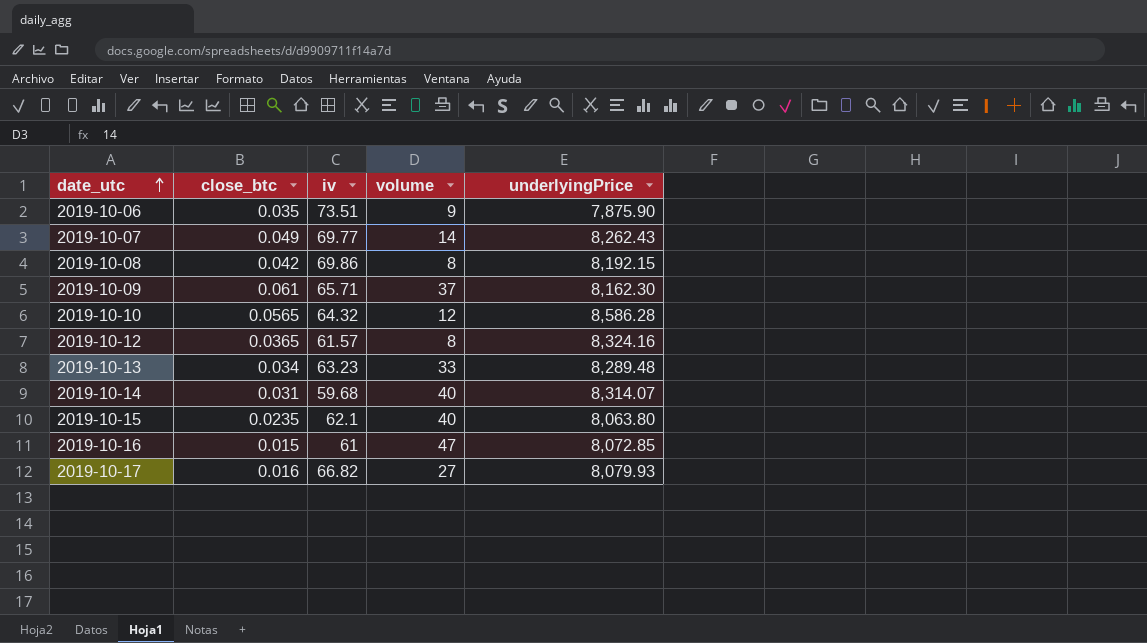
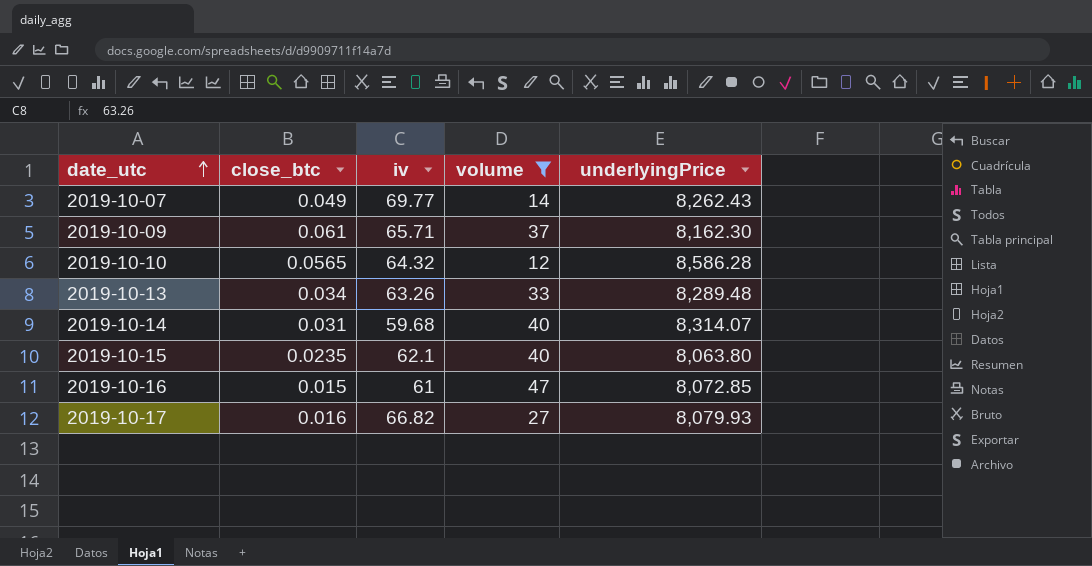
filter: none -> volume >= 12
2019-10-13 | iv: 63.23 -> 63.26

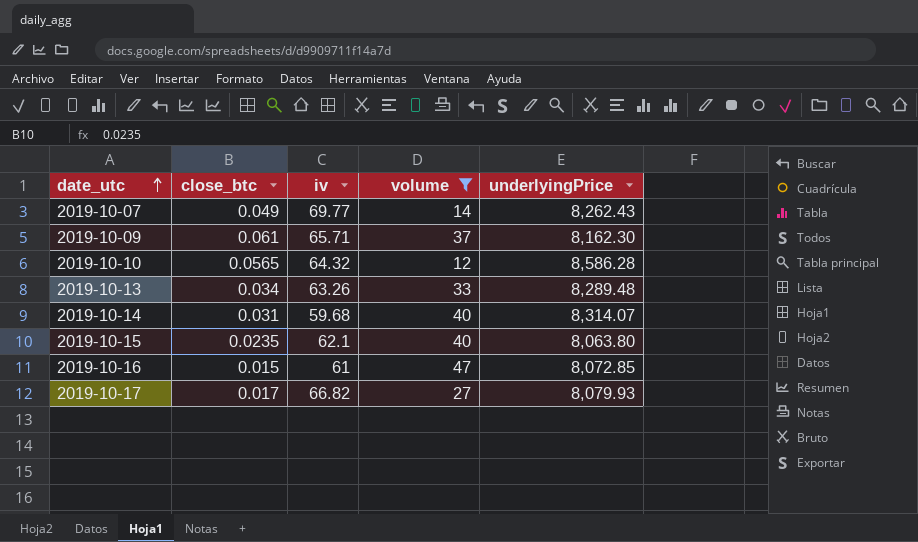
2019-10-17 | close_btc: 0.016 -> 0.017

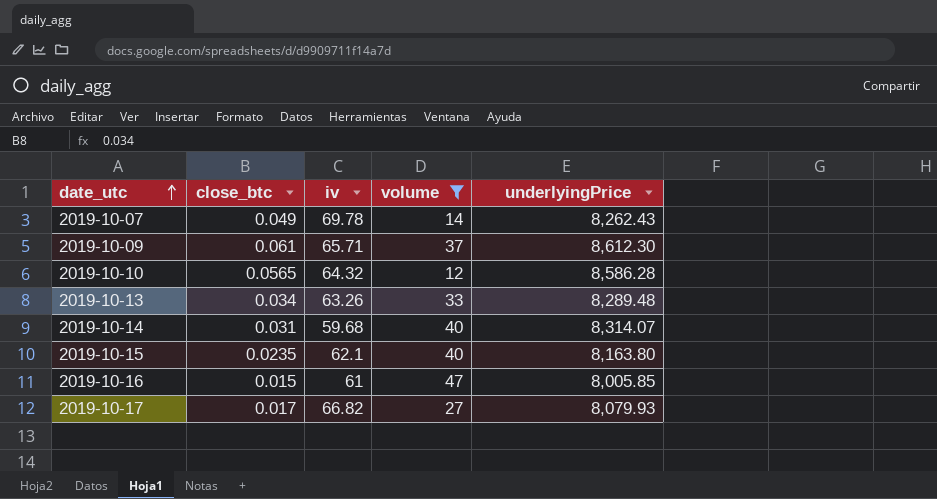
2019-10-07 | iv: 69.77 -> 69.78
2019-10-09 | underlyingPrice: 8,162.30 -> 8,612.30
2019-10-15 | underlyingPrice: 8,063.80 -> 8,163.80
2019-10-16 | underlyingPrice: 8,072.85 -> 8,005.85

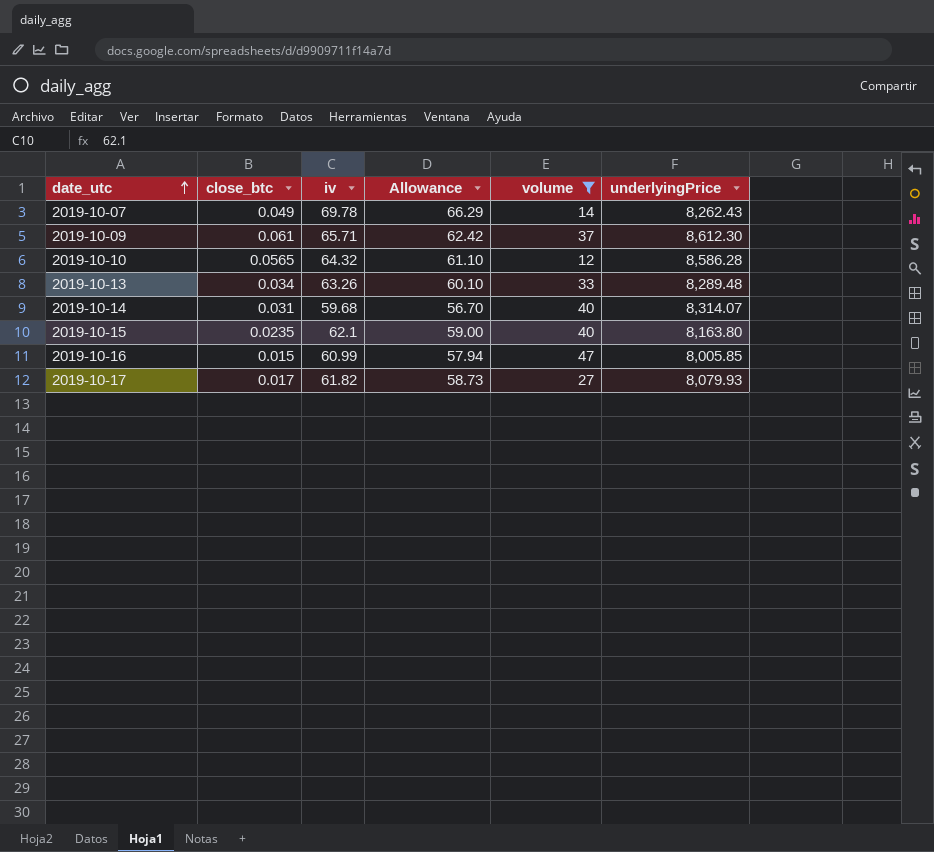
column Allowance | formula: none -> [iv] * 0.95
2019-10-16 | iv: 61 -> 60.99
2019-10-17 | iv: 66.82 -> 61.82

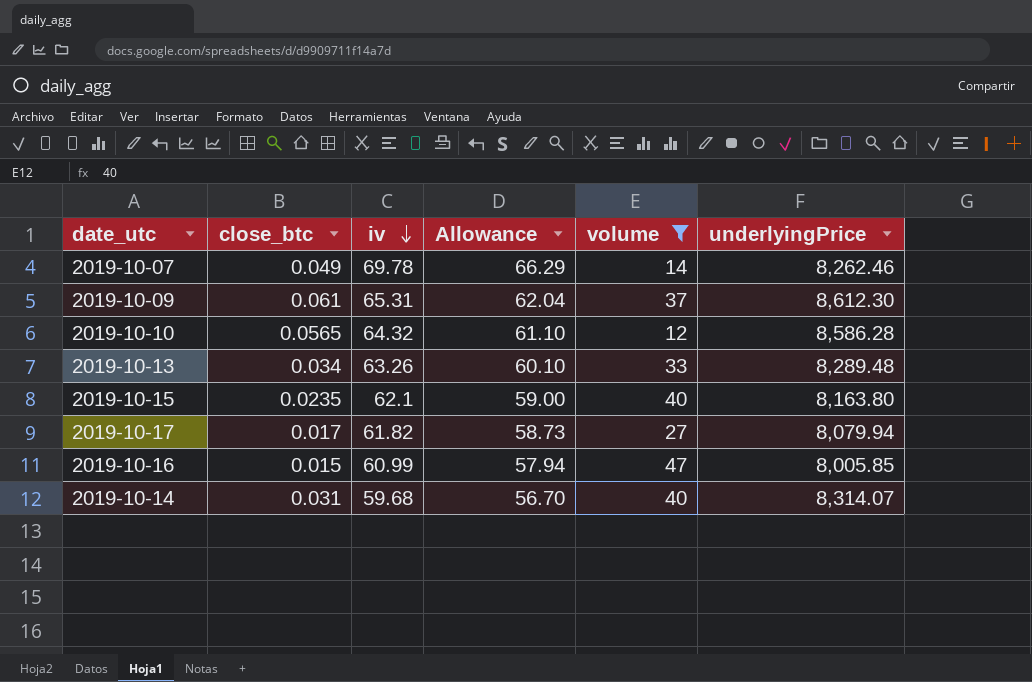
row order: date_utc ascending -> iv descending
2019-10-07 | underlyingPrice: 8,262.43 -> 8,262.46
2019-10-09 | iv: 65.71 -> 65.31
2019-10-09 | Allowance: 62.42 -> 62.04
2019-10-17 | underlyingPrice: 8,079.93 -> 8,079.94

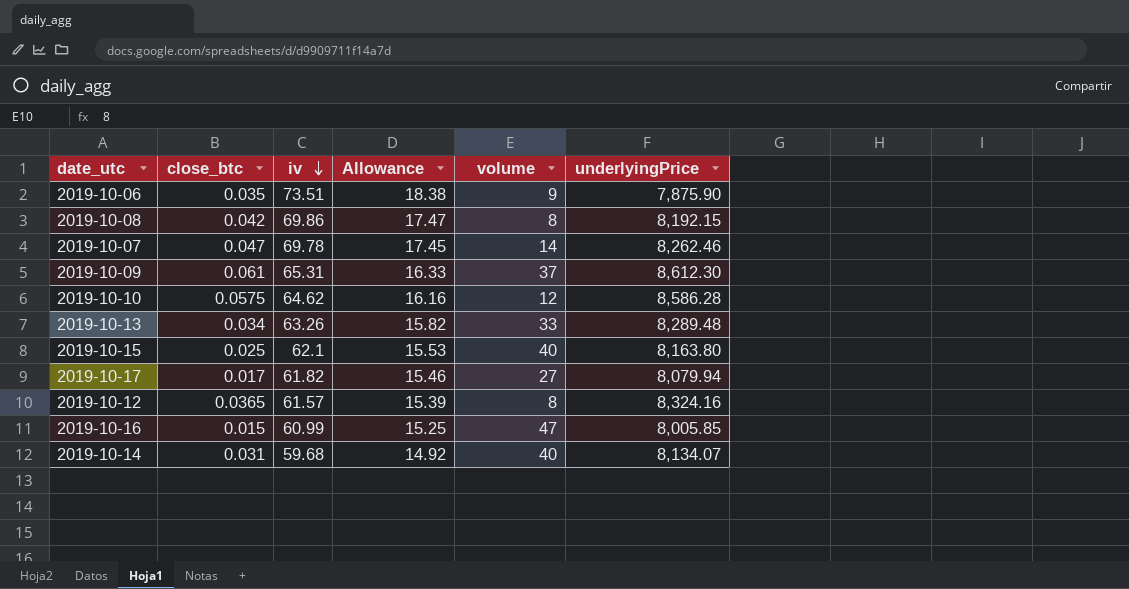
filter: volume >= 12 -> none
column Allowance | formula: [iv] * 0.95 -> [iv] * 0.25
2019-10-07 | close_btc: 0.049 -> 0.047
2019-10-10 | close_btc: 0.0565 -> 0.0575
2019-10-10 | iv: 64.32 -> 64.62
2019-10-15 | close_btc: 0.0235 -> 0.025
2019-10-14 | underlyingPrice: 8,314.07 -> 8,134.07

